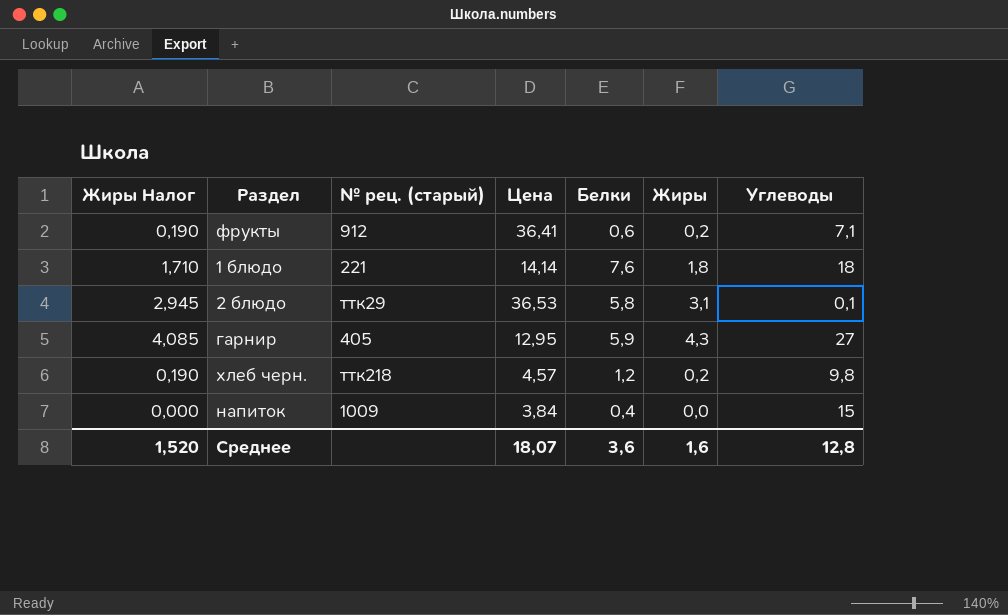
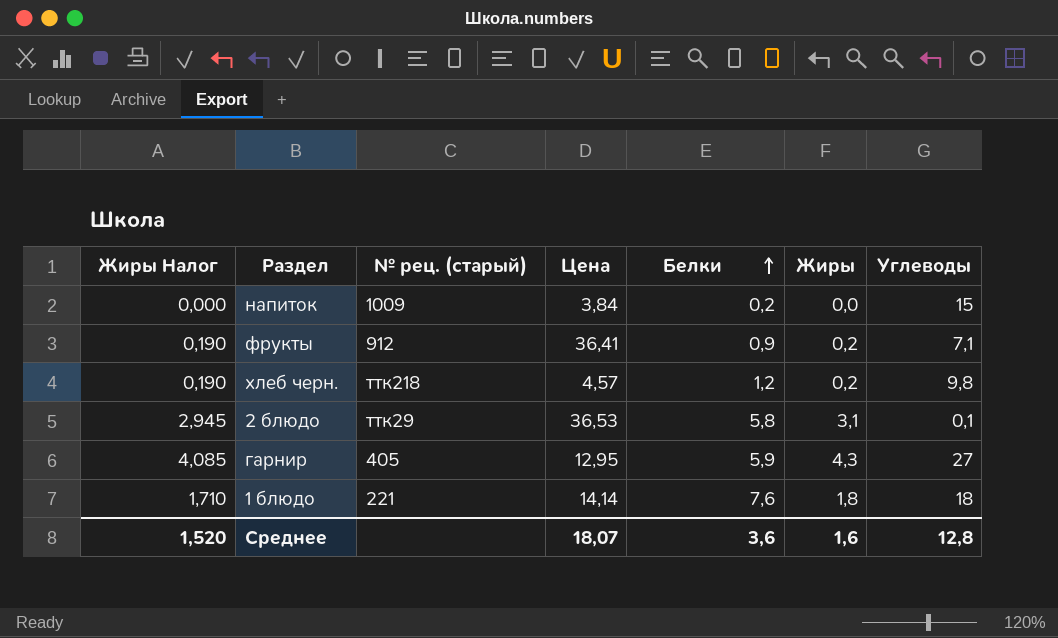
row order: none -> Белки ascending
напиток | Белки: 0,4 -> 0,2
фрукты | Белки: 0,6 -> 0,9

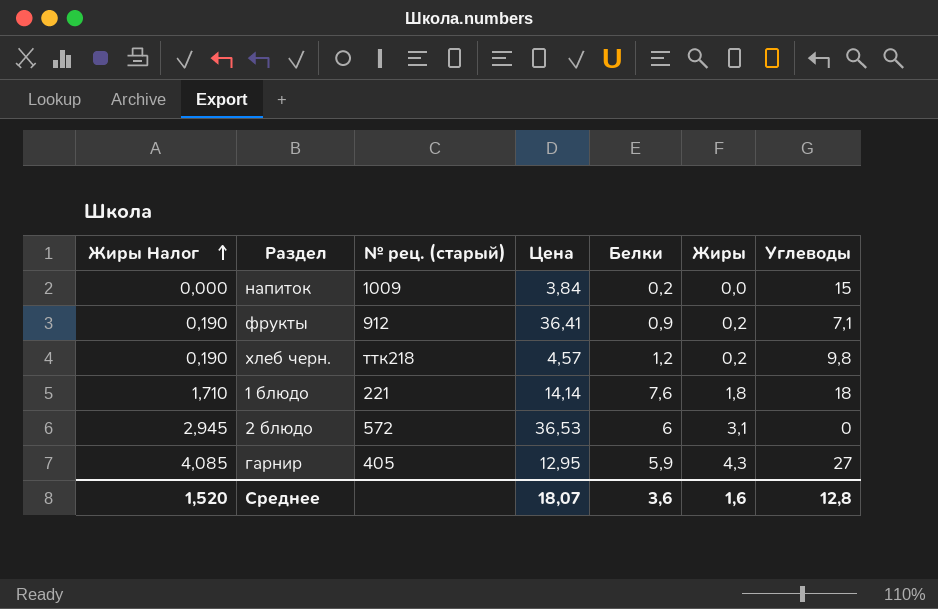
row order: Белки ascending -> Жиры Налог ascending
2 блюдо | № рец. (старый): ттк29 -> 572
2 блюдо | Белки: 5,8 -> 6
2 блюдо | Углеводы: 0,1 -> 0

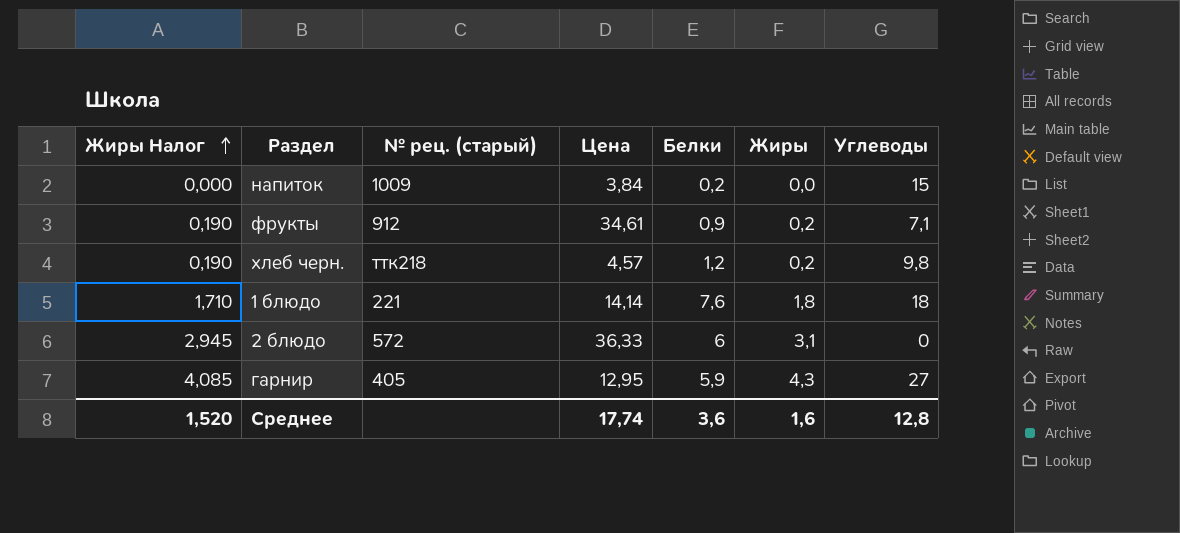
фрукты | Цена: 36,41 -> 34,61
2 блюдо | Цена: 36,53 -> 36,33
Среднее | Цена: 18,07 -> 17,74

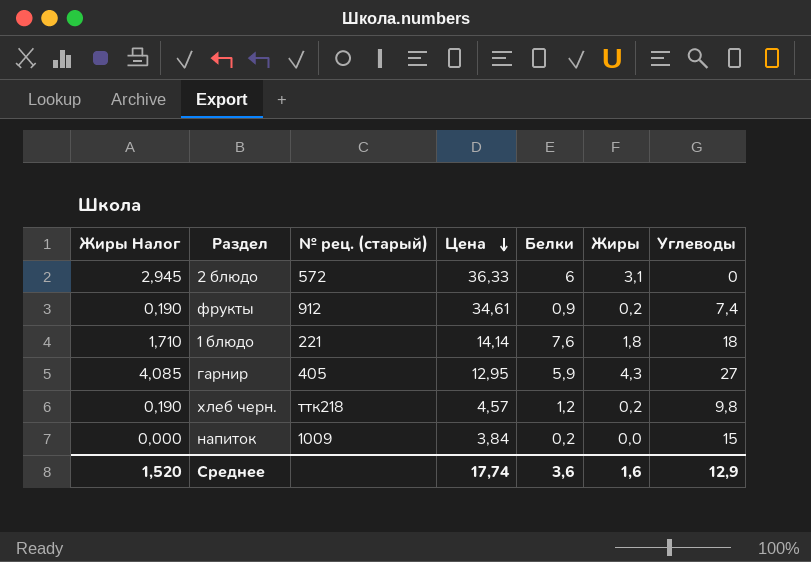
row order: Жиры Налог ascending -> Цена descending
фрукты | Углеводы: 7,1 -> 7,4
Среднее | Углеводы: 12,8 -> 12,9

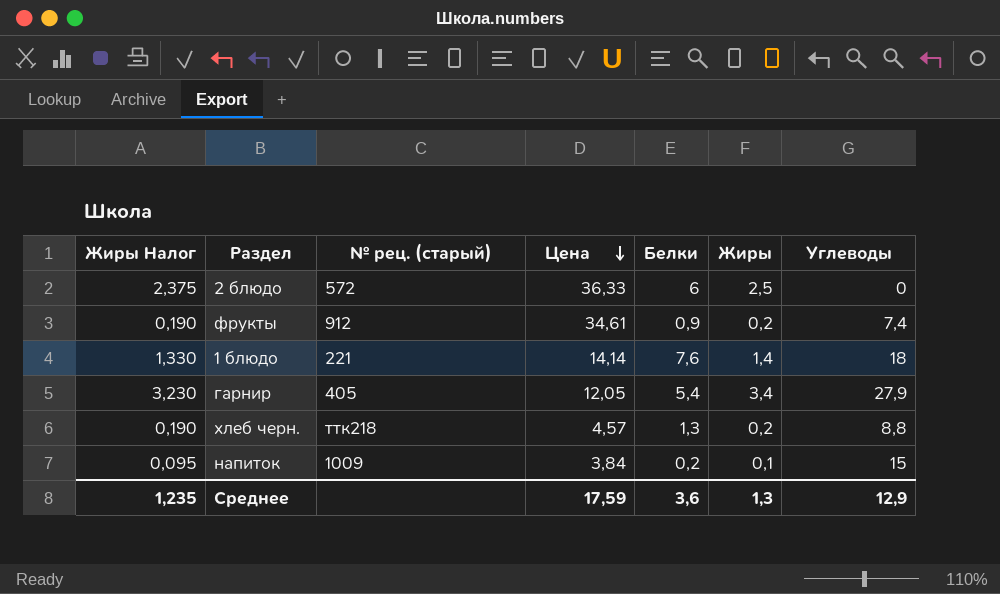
2 блюдо | Жиры Налог: 2,945 -> 2,375
2 блюдо | Жиры: 3,1 -> 2,5
1 блюдо | Жиры Налог: 1,710 -> 1,330
1 блюдо | Жиры: 1,8 -> 1,4
гарнир | Жиры Налог: 4,085 -> 3,230
гарнир | Цена: 12,95 -> 12,05
гарнир | Белки: 5,9 -> 5,4
гарнир | Жиры: 4,3 -> 3,4
гарнир | Углеводы: 27 -> 27,9
хлеб черн. | Белки: 1,2 -> 1,3
хлеб черн. | Углеводы: 9,8 -> 8,8
напиток | Жиры Налог: 0,000 -> 0,095
напиток | Жиры: 0,0 -> 0,1
Среднее | Жиры Налог: 1,520 -> 1,235
Среднее | Цена: 17,74 -> 17,59
Среднее | Жиры: 1,6 -> 1,3

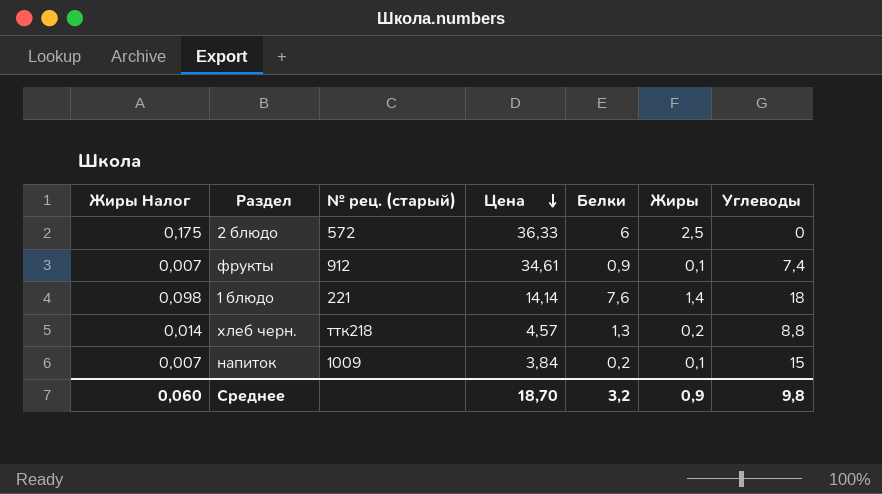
column Жиры Налог | formula: [Жиры] * 0,95 -> [Жиры] * 0,07
row гарнир: 3,230 | 405 | 12,05 | 5,4 | 3,4 | 27,9 -> none
фрукты | Жиры: 0,2 -> 0,1
Среднее | Жиры Налог: 1,235 -> 0,060
Среднее | Цена: 17,59 -> 18,70
Среднее | Белки: 3,6 -> 3,2
Среднее | Жиры: 1,3 -> 0,9
Среднее | Углеводы: 12,9 -> 9,8

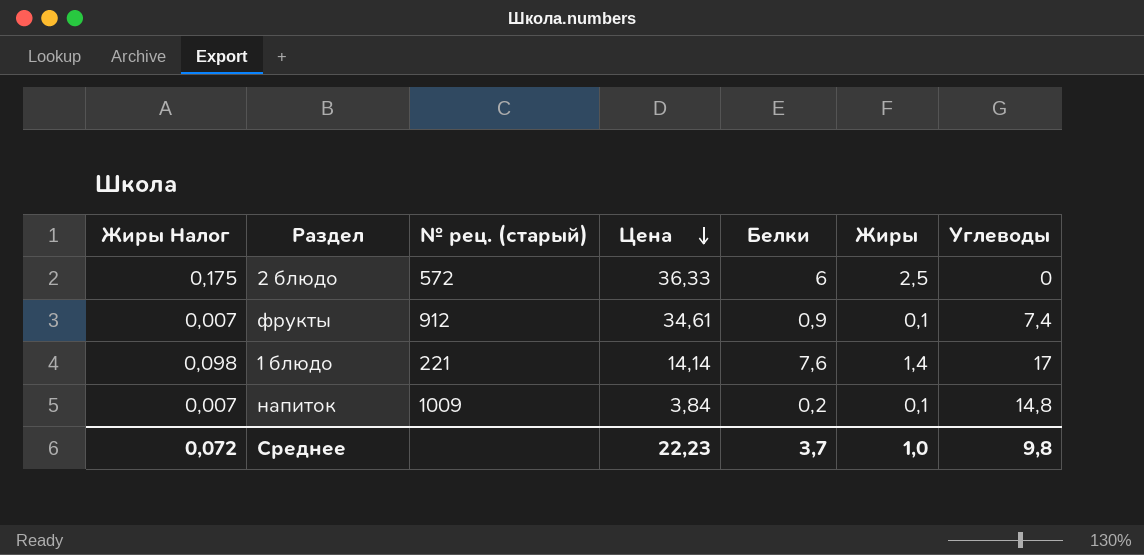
row хлеб черн.: 0,014 | ттк218 | 4,57 | 1,3 | 0,2 | 8,8 -> none
1 блюдо | Углеводы: 18 -> 17
напиток | Углеводы: 15 -> 14,8
Среднее | Жиры Налог: 0,060 -> 0,072
Среднее | Цена: 18,70 -> 22,23
Среднее | Белки: 3,2 -> 3,7
Среднее | Жиры: 0,9 -> 1,0

